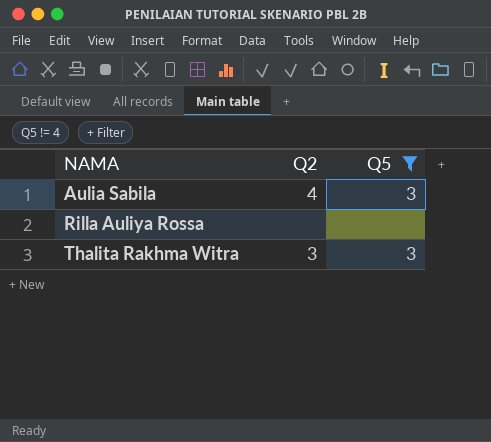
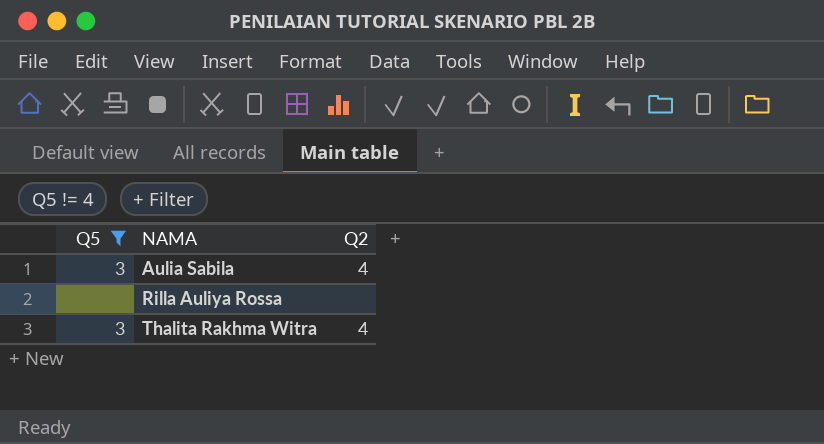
column Q5 | position: 3 -> 1
Thalita Rakhma Witra | Q2: 3 -> 4

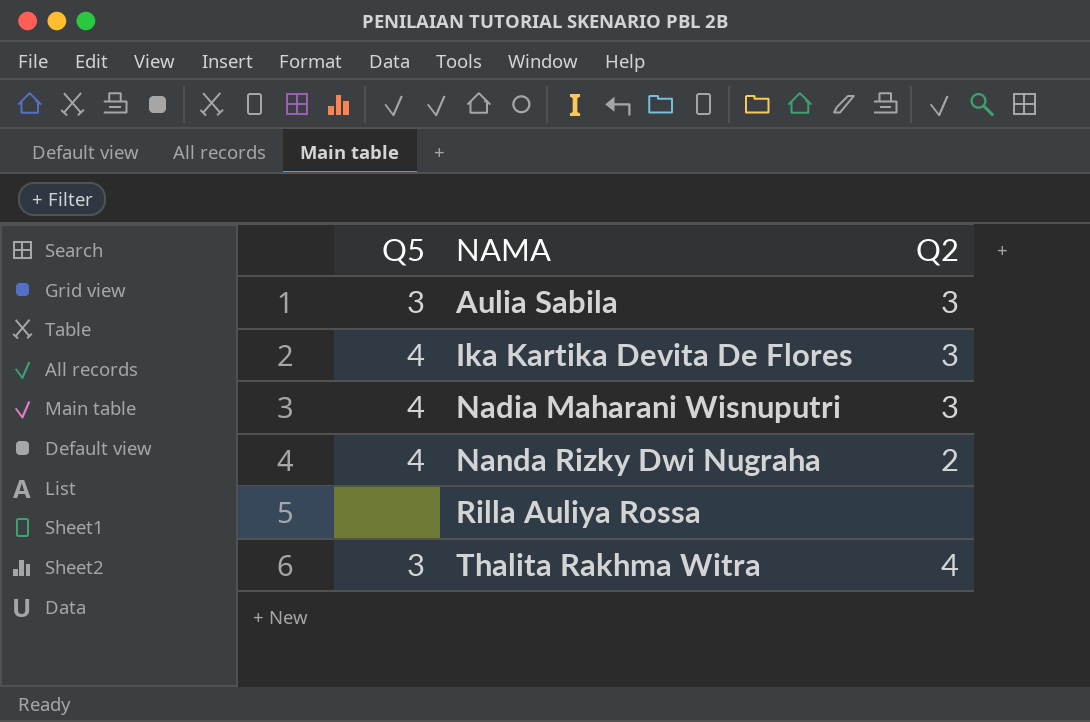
filter: Q5 != 4 -> none
Aulia Sabila | Q2: 4 -> 3

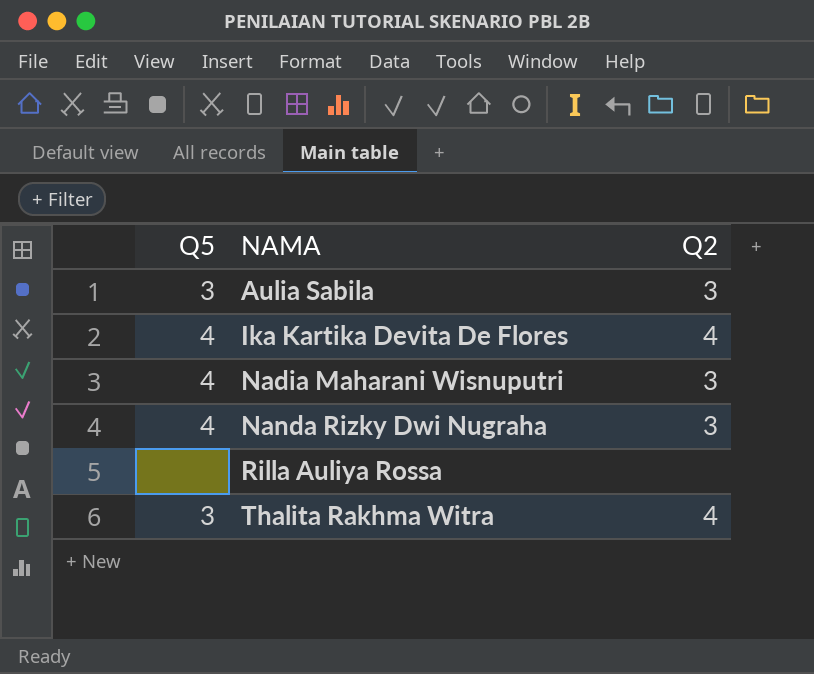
Ika Kartika Devita De Flores | Q2: 3 -> 4
Nanda Rizky Dwi Nugraha | Q2: 2 -> 3

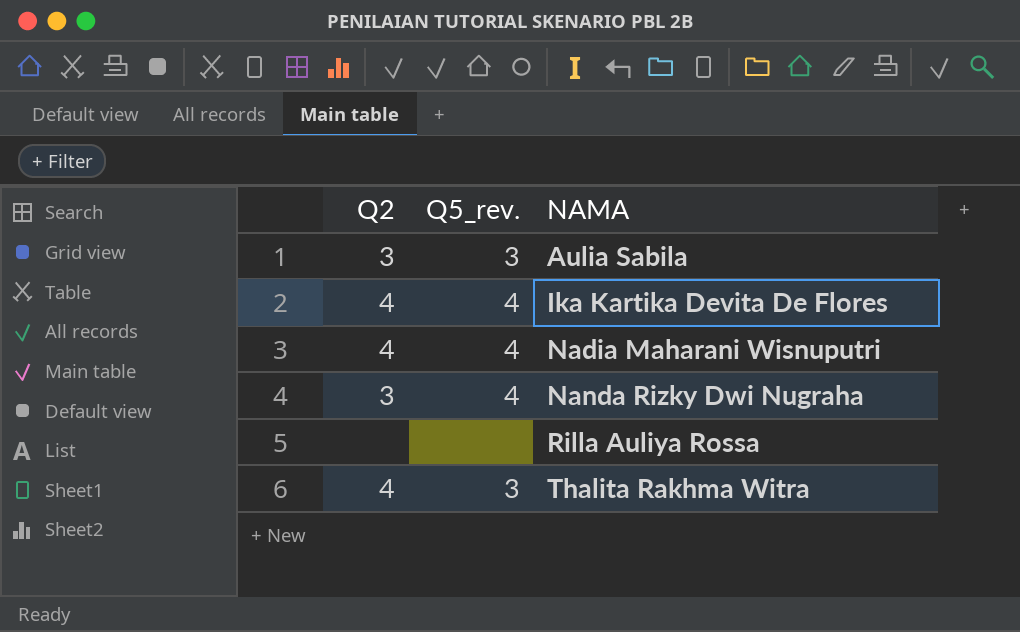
column Q2 | position: 3 -> 1
column name: Q5 -> Q5_rev.
Nadia Maharani Wisnuputri | Q2: 3 -> 4

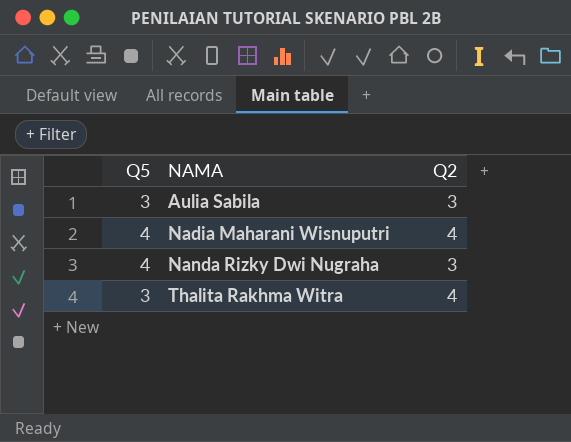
column name: Q5_rev. -> Q5
column Q2 | position: 1 -> 3
row Ika Kartika Devita De Flores: 4 | 4 -> none
row Rilla Auliya Rossa: none | none -> none

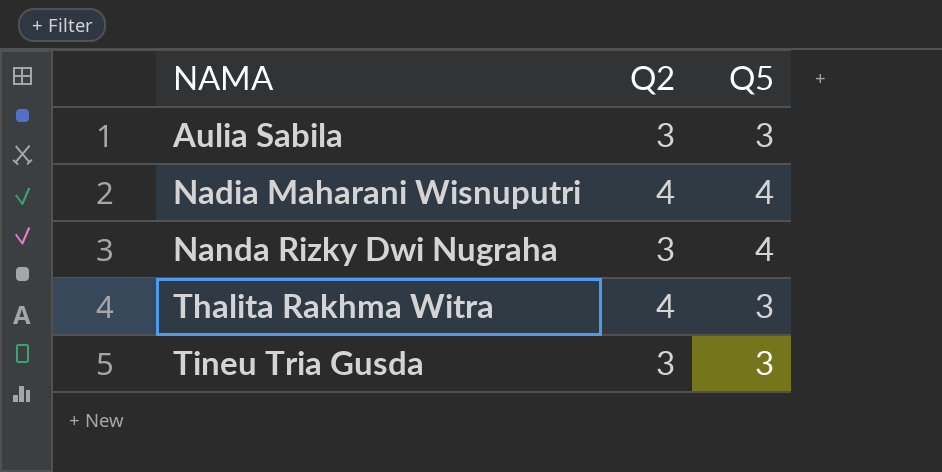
column Q5 | position: 1 -> 3
row Tineu Tria Gusda: none -> 3 | 3

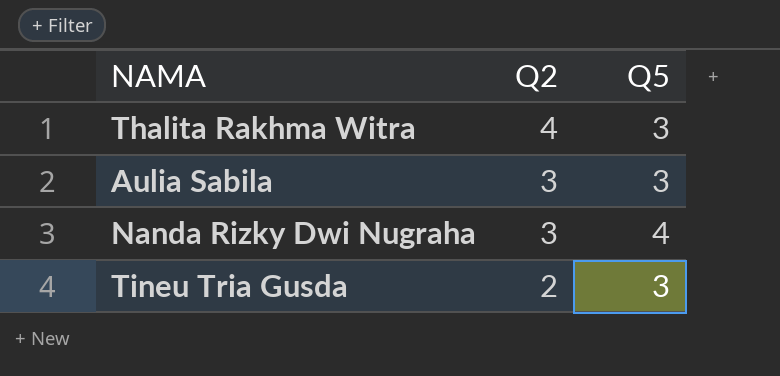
row order: NAMA ascending -> Q2 descending
row Nadia Maharani Wisnuputri: 4 | 4 -> none
Tineu Tria Gusda | Q2: 3 -> 2

